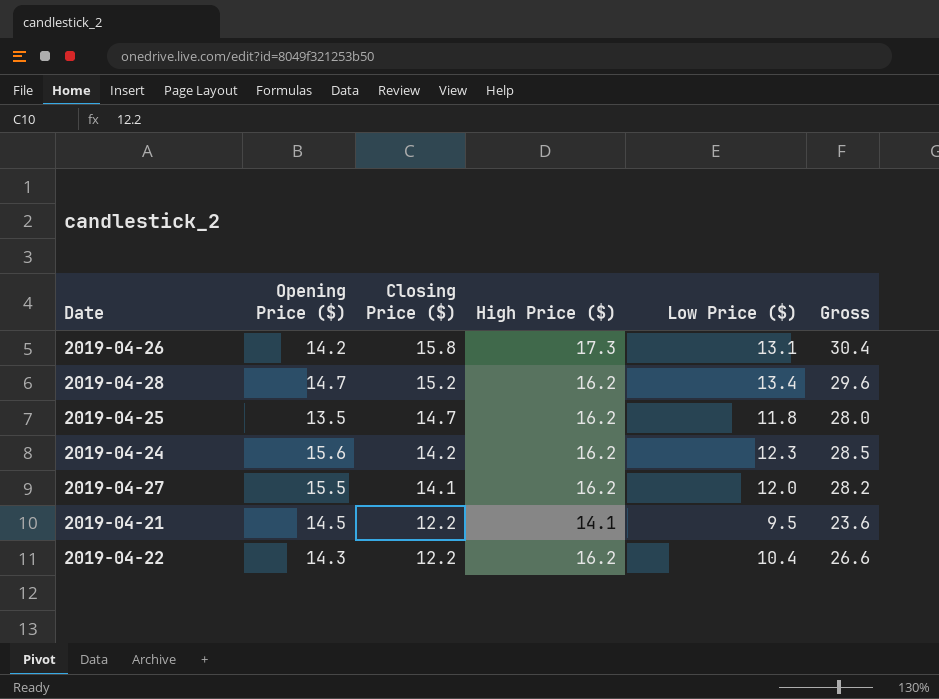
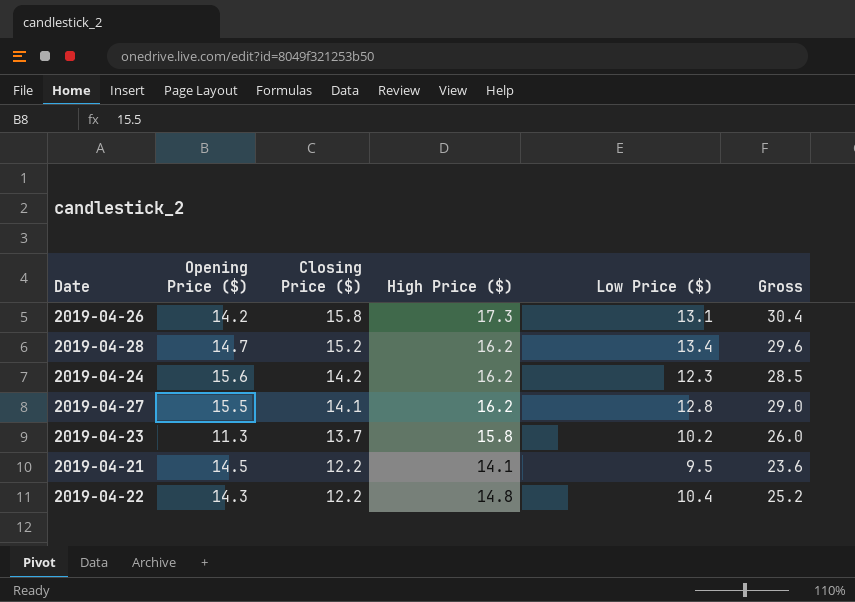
row 2019-04-25: 13.5 | 14.7 | 16.2 | 11.8 | 28.0 -> none
2019-04-27 | Low Price ($): 12.0 -> 12.8
2019-04-27 | Gross: 28.2 -> 29.0
row 2019-04-23: none -> 11.3 | 13.7 | 15.8 | 10.2 | 26.0
2019-04-22 | High Price ($): 16.2 -> 14.8
2019-04-22 | Gross: 26.6 -> 25.2

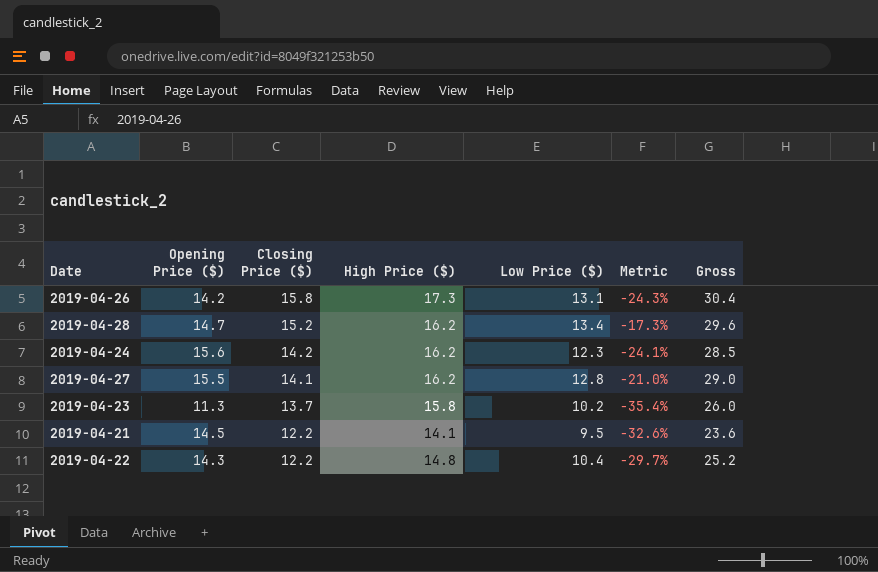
column Metric | formula: none -> ([Low Price ($)] - [High Price ($)]) / [High Price ($)]

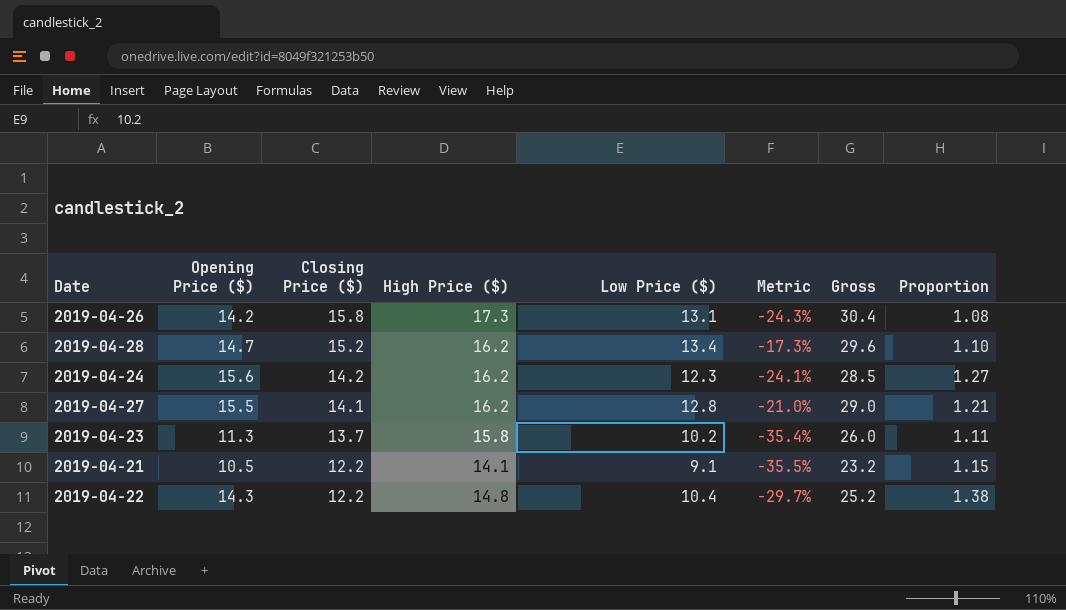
column Proportion | formula: none -> [Opening Price ($)] / [Low Price ($)]
2019-04-21 | Opening Price ($): 14.5 -> 10.5
2019-04-21 | Low Price ($): 9.5 -> 9.1
2019-04-21 | Metric: -32.6% -> -35.5%
2019-04-21 | Gross: 23.6 -> 23.2

